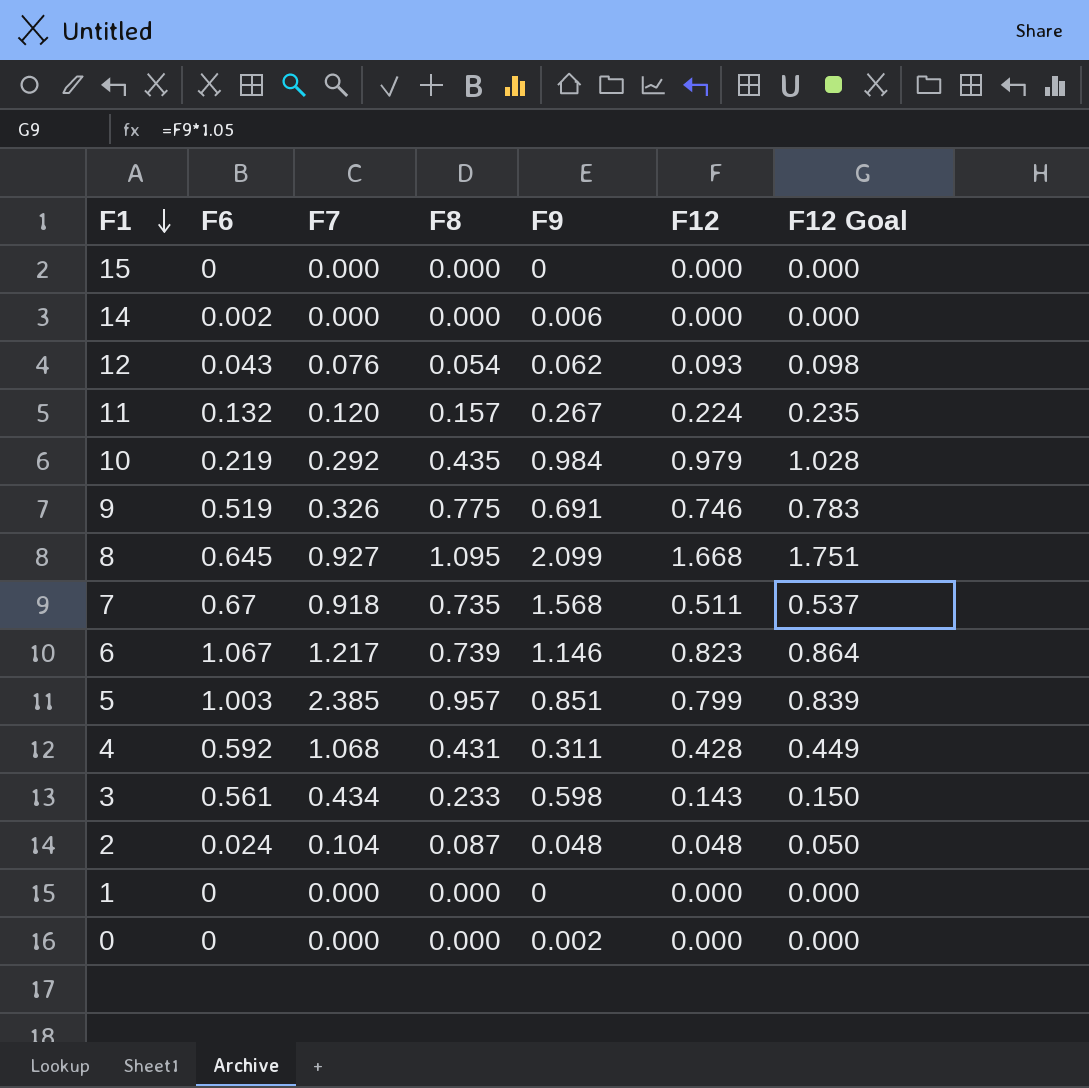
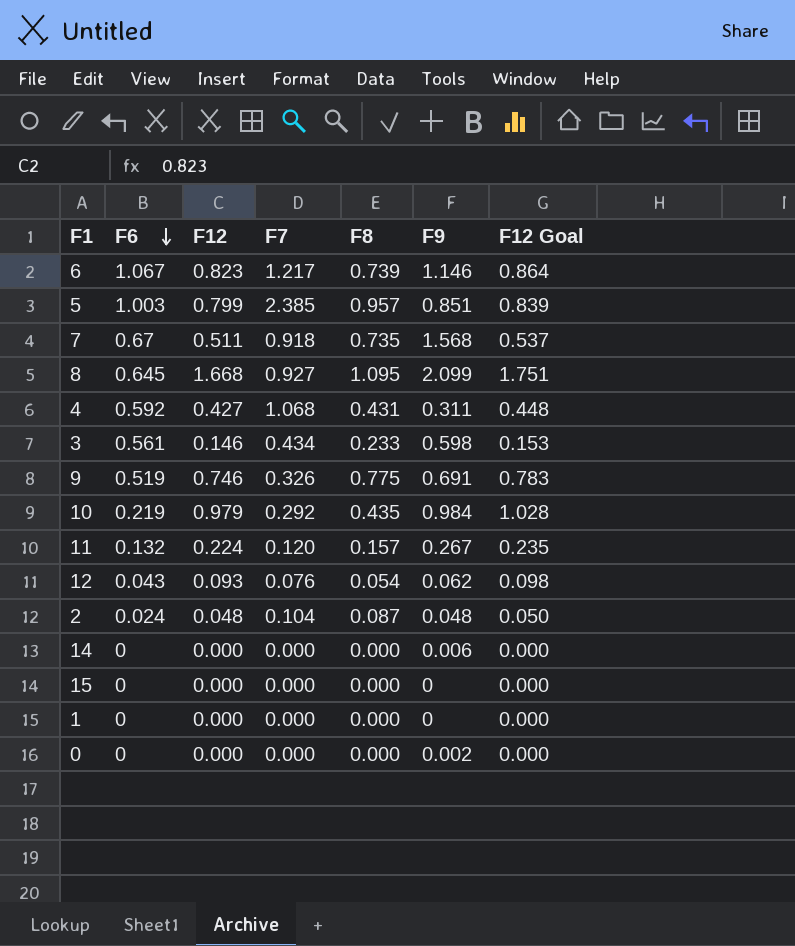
row order: F1 descending -> F6 descending
column F12 | position: 6 -> 3
4 | F12: 0.428 -> 0.427
4 | F12 Goal: 0.449 -> 0.448
3 | F12: 0.143 -> 0.146
3 | F12 Goal: 0.150 -> 0.153
14 | F6: 0.002 -> 0

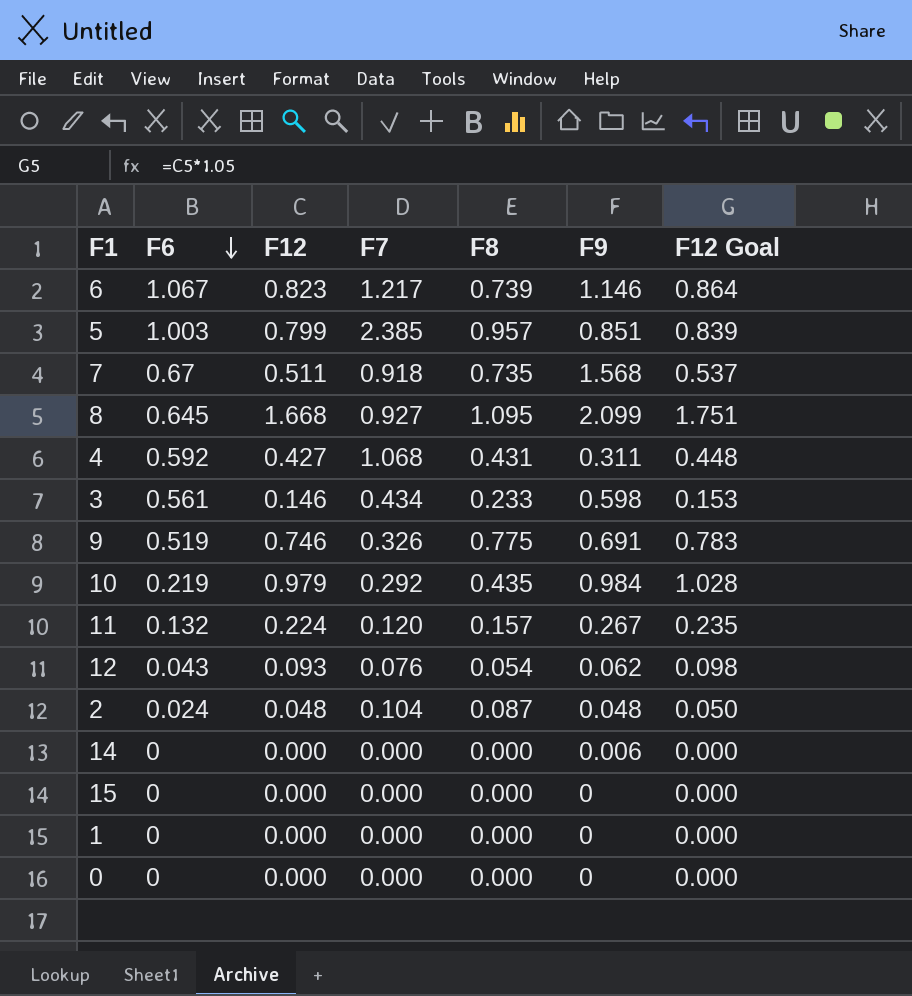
0 | F9: 0.002 -> 0

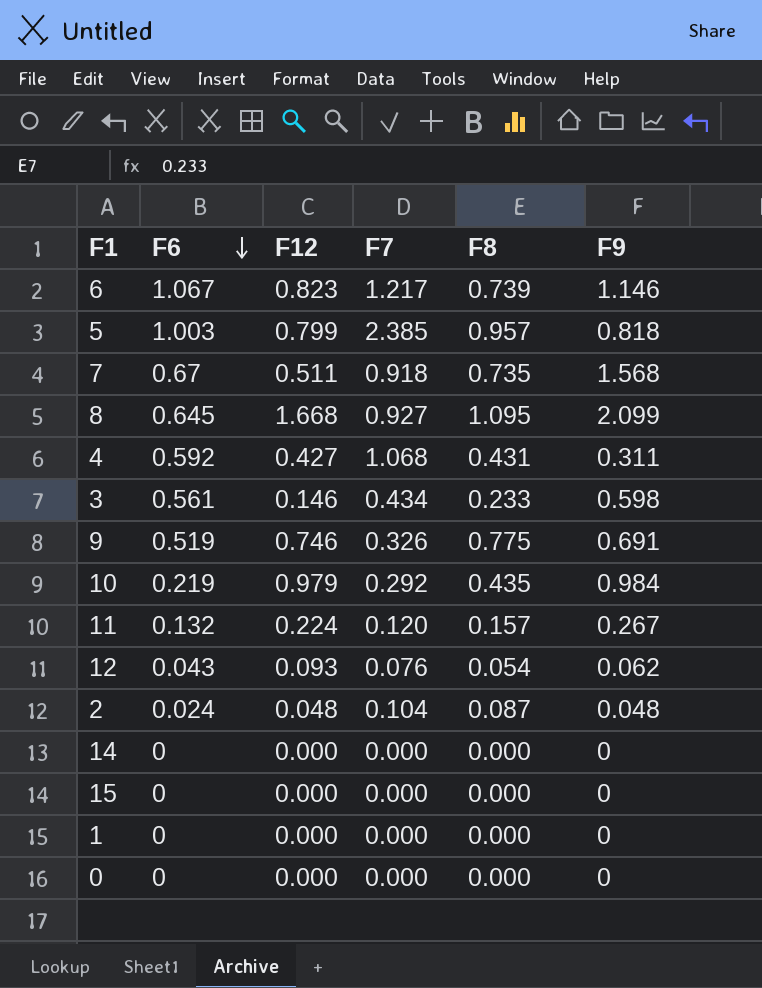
column F12 Goal | formula: [F12] * 1.05 -> none
5 | F9: 0.851 -> 0.818
14 | F9: 0.006 -> 0

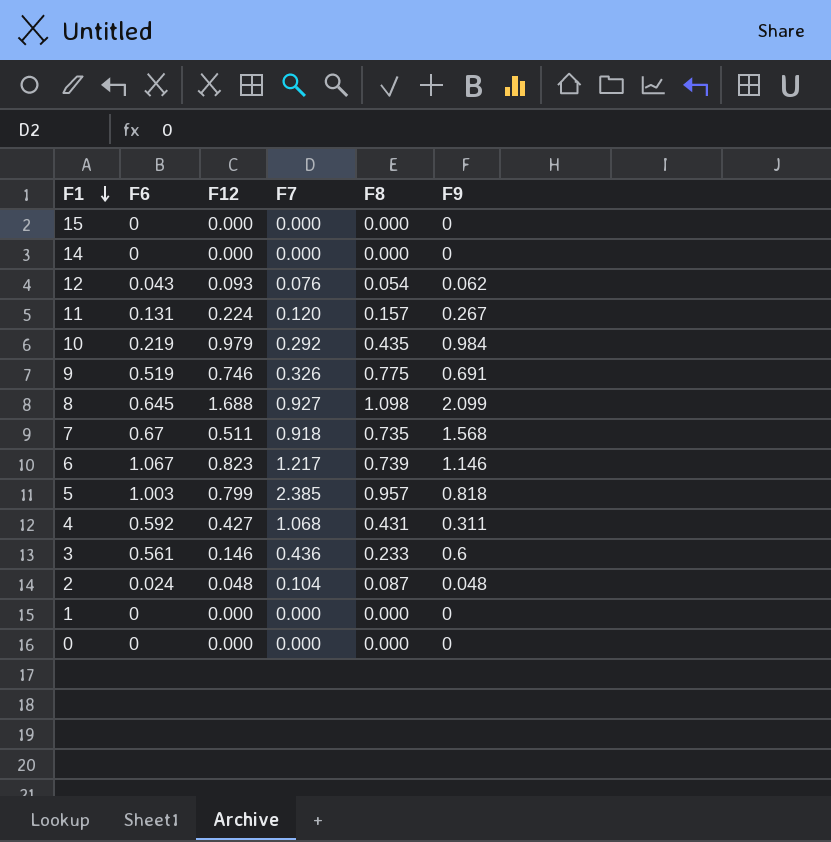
row order: F6 descending -> F1 descending
11 | F6: 0.132 -> 0.131
8 | F12: 1.668 -> 1.688
8 | F8: 1.095 -> 1.098
3 | F7: 0.434 -> 0.436
3 | F9: 0.598 -> 0.6

